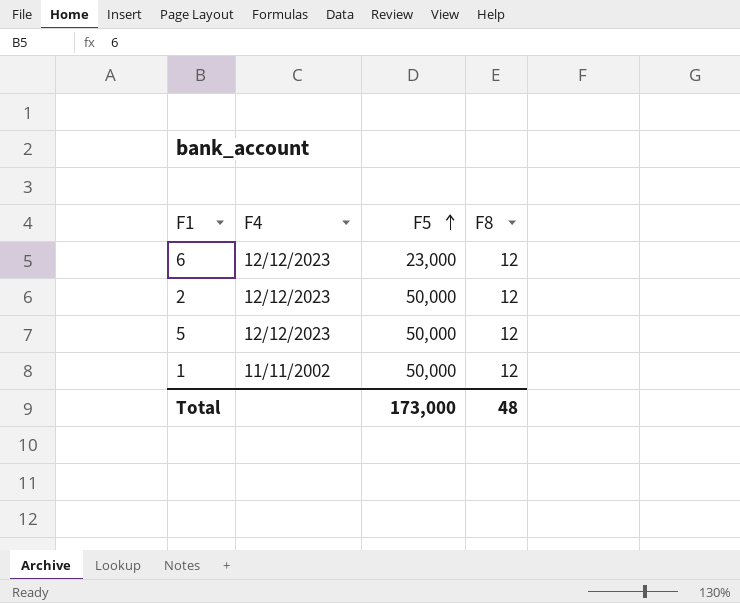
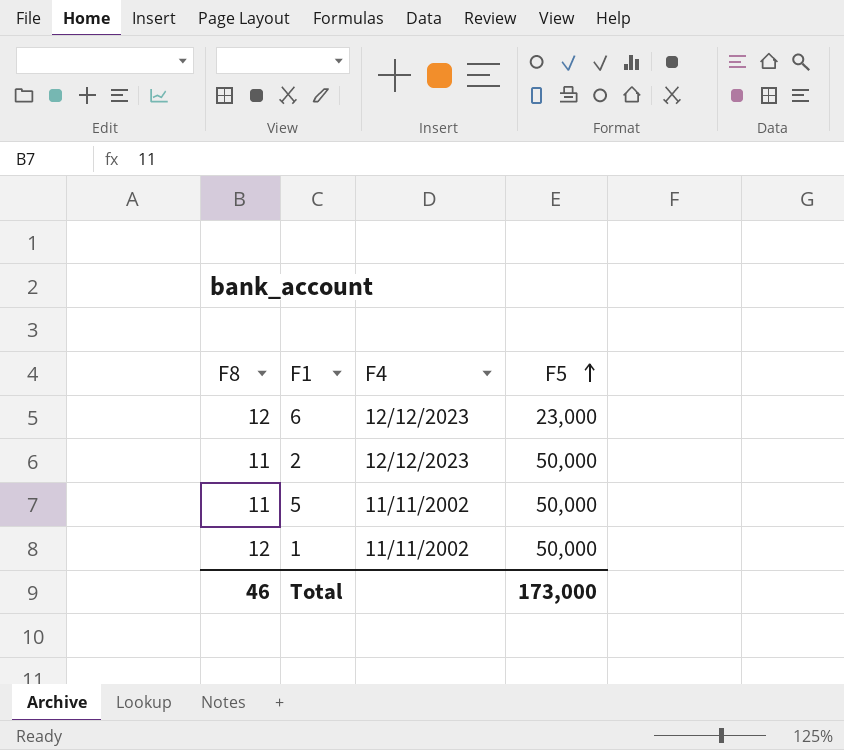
column F8 | position: 4 -> 1
2 | F8: 12 -> 11
5 | F8: 12 -> 11
5 | F4: 12/12/2023 -> 11/11/2002
Total | F8: 48 -> 46

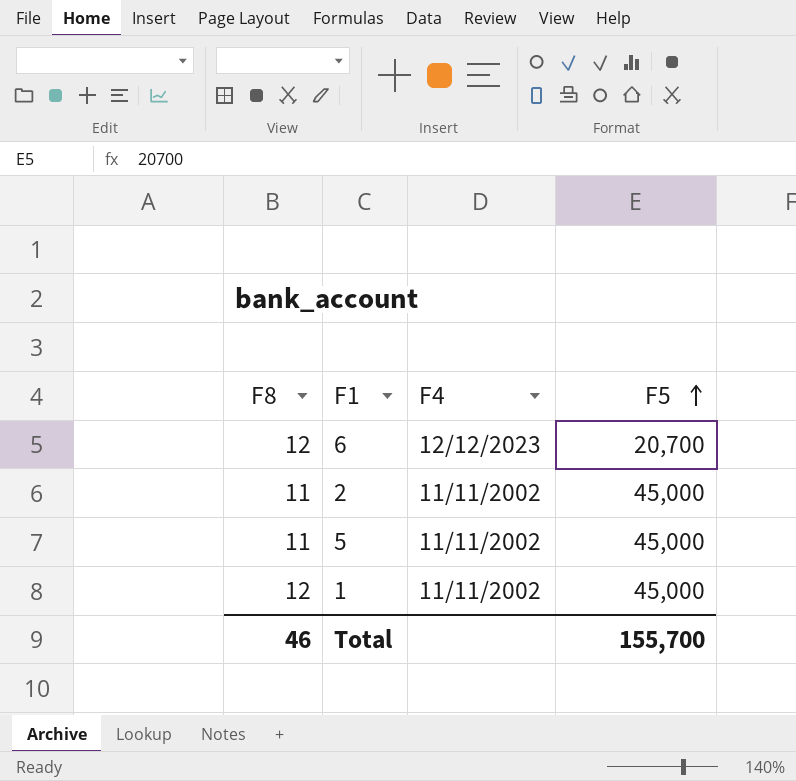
6 | F5: 23,000 -> 20,700
2 | F4: 12/12/2023 -> 11/11/2002
2 | F5: 50,000 -> 45,000
5 | F5: 50,000 -> 45,000
1 | F5: 50,000 -> 45,000
Total | F5: 173,000 -> 155,700

